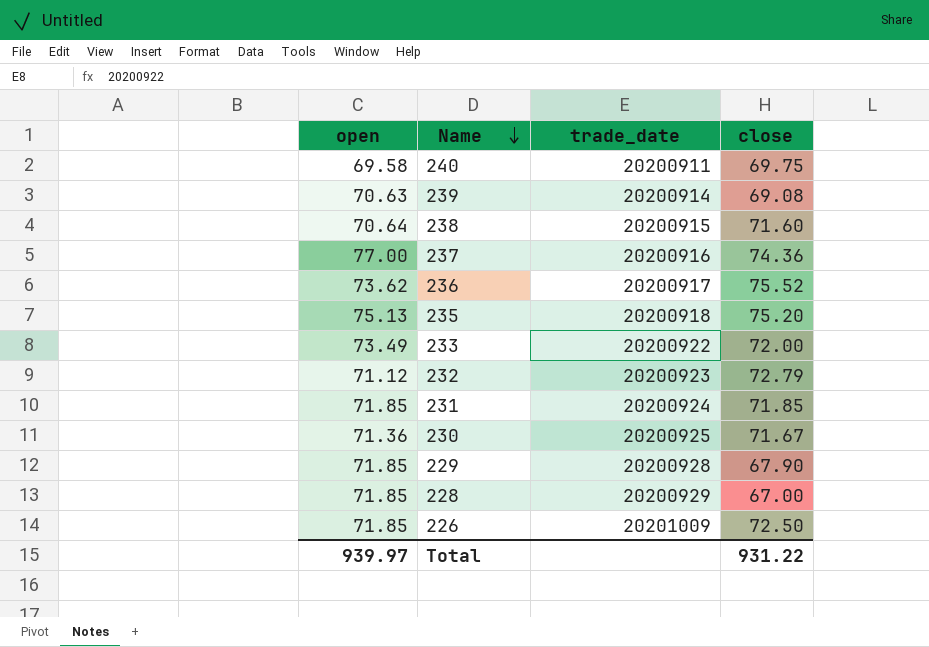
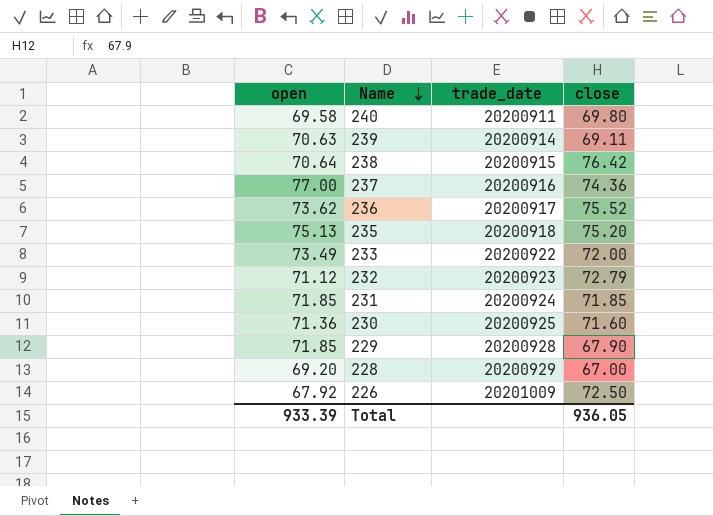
240 | close: 69.75 -> 69.80
239 | close: 69.08 -> 69.11
238 | close: 71.60 -> 76.42
230 | close: 71.67 -> 71.60
228 | open: 71.85 -> 69.20
226 | open: 71.85 -> 67.92
Total | open: 939.97 -> 933.39
Total | close: 931.22 -> 936.05

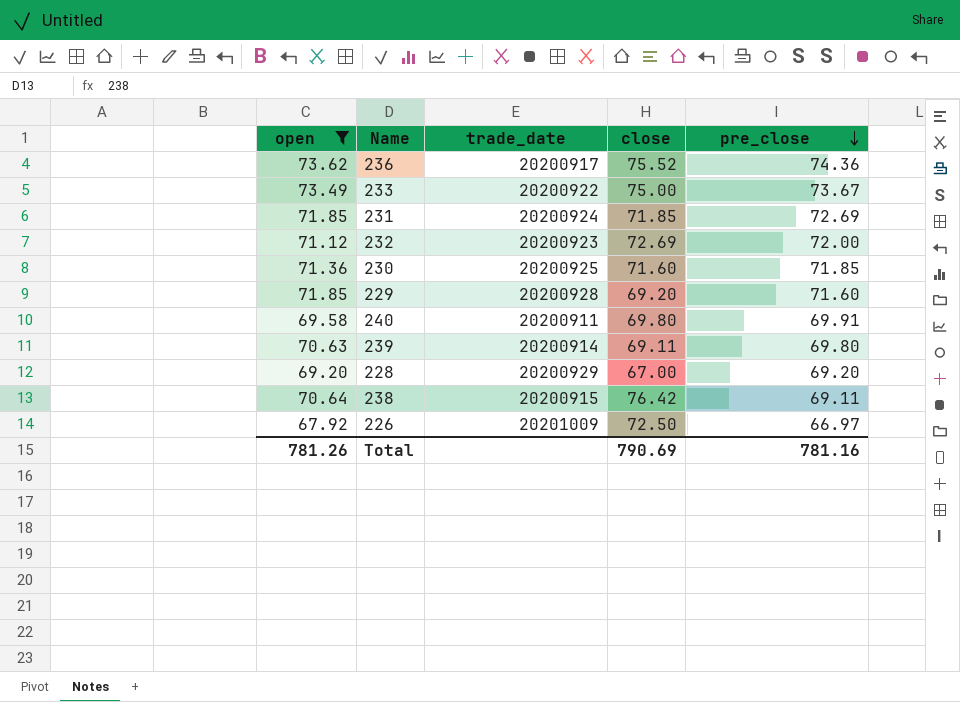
filter: none -> open <= 73.62
row order: Name descending -> pre_close descending
column pre_close | position: none -> 5
233 | close: 72.00 -> 75.00
232 | close: 72.79 -> 72.69
229 | close: 67.90 -> 69.20
Total | open: 933.39 -> 781.26
Total | close: 936.05 -> 790.69

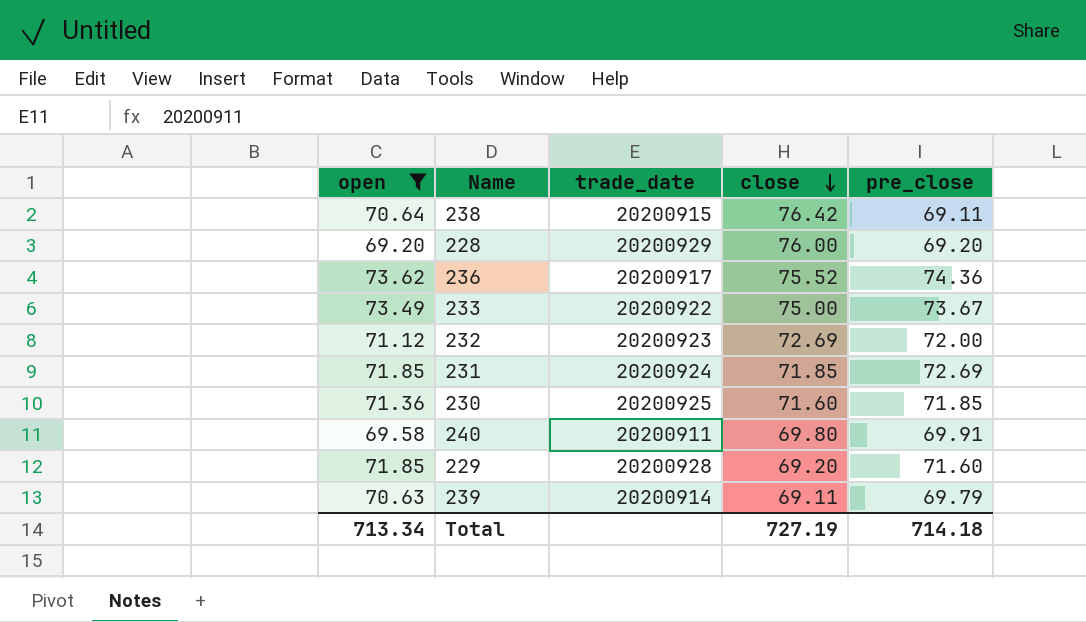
row order: pre_close descending -> close descending
row 226: 67.92 | 20201009 | 72.50 | 66.97 -> none
228 | close: 67.00 -> 76.00
239 | pre_close: 69.80 -> 69.79
Total | open: 781.26 -> 713.34
Total | close: 790.69 -> 727.19
Total | pre_close: 781.16 -> 714.18

